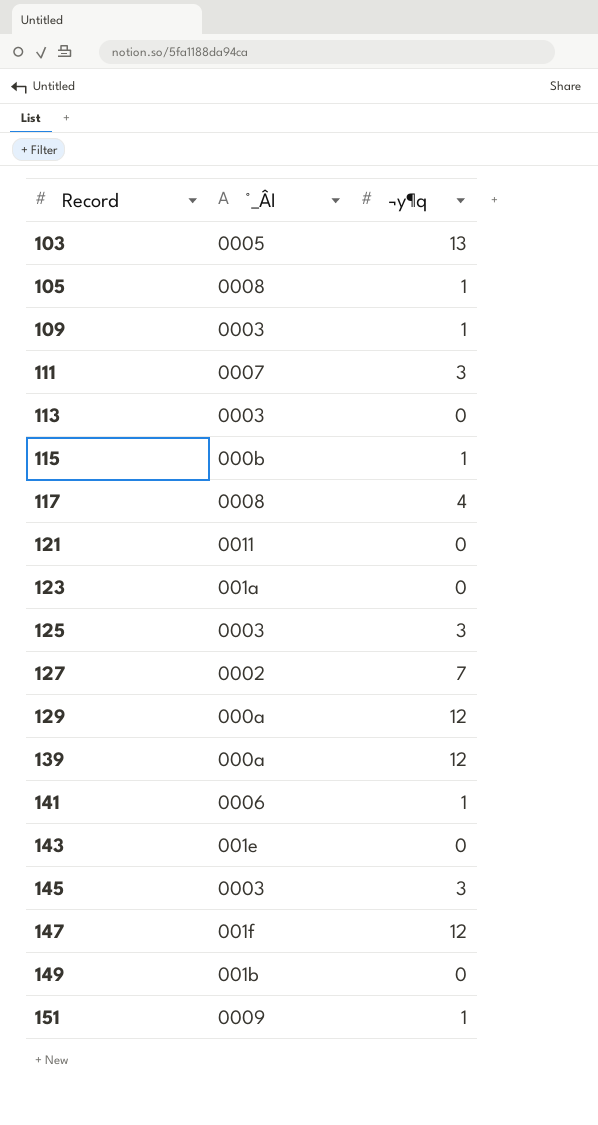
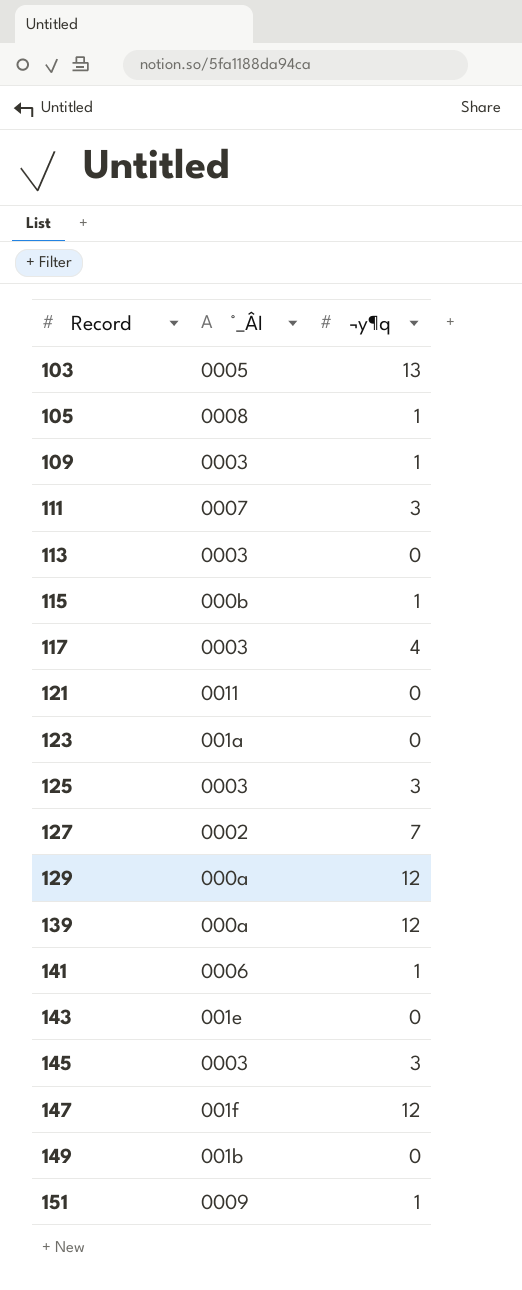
117 | °_ÂI: 0008 -> 0003

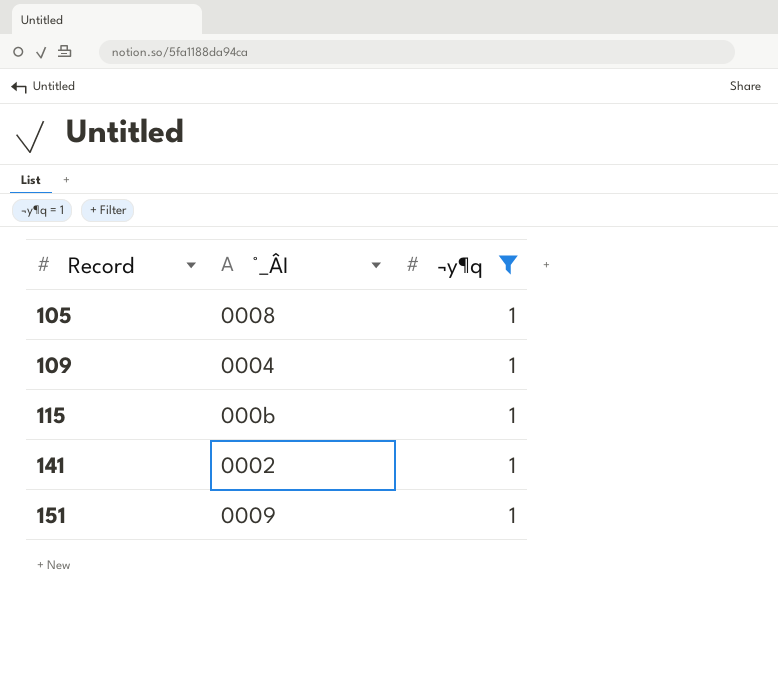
filter: none -> ¬y¶q = 1
109 | °_ÂI: 0003 -> 0004
141 | °_ÂI: 0006 -> 0002

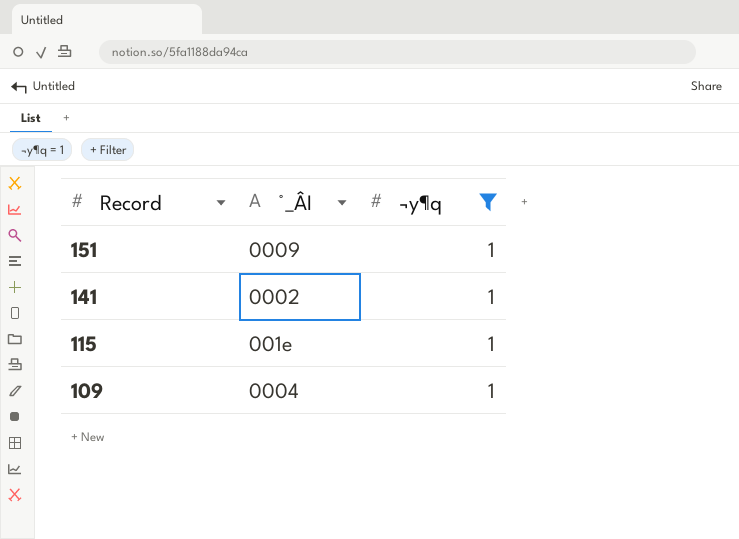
row order: Record ascending -> Record descending
row 105: 0008 | 1 -> none
115 | °_ÂI: 000b -> 001e

